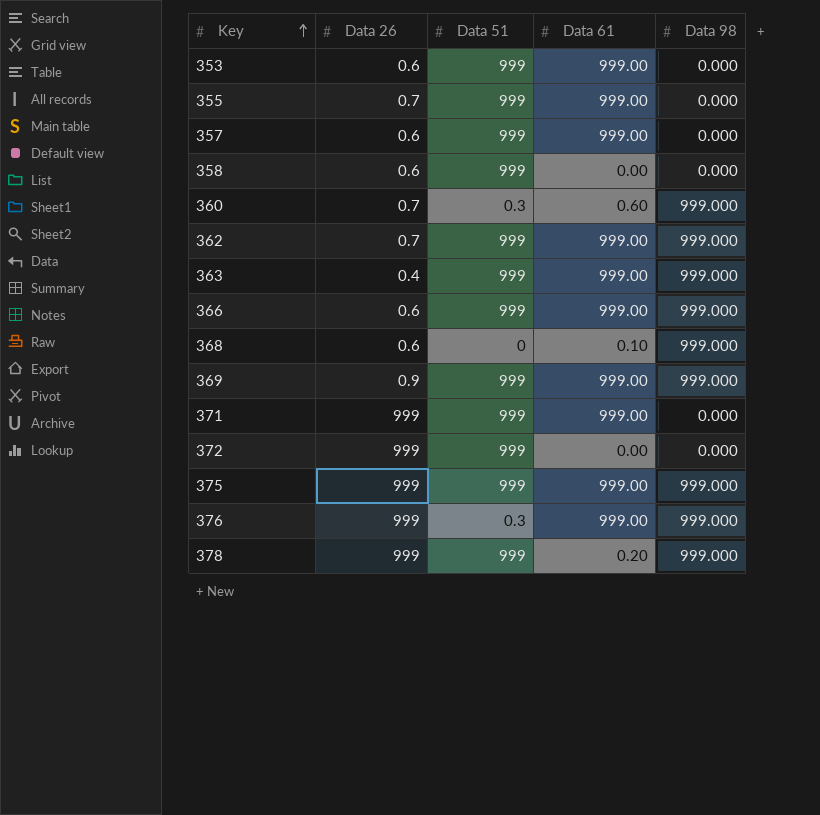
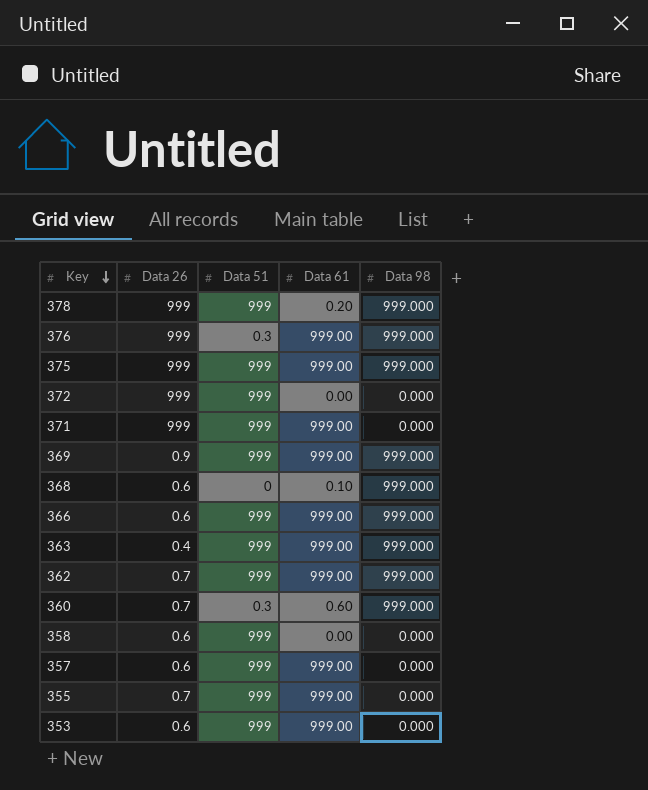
row order: Key ascending -> Key descending

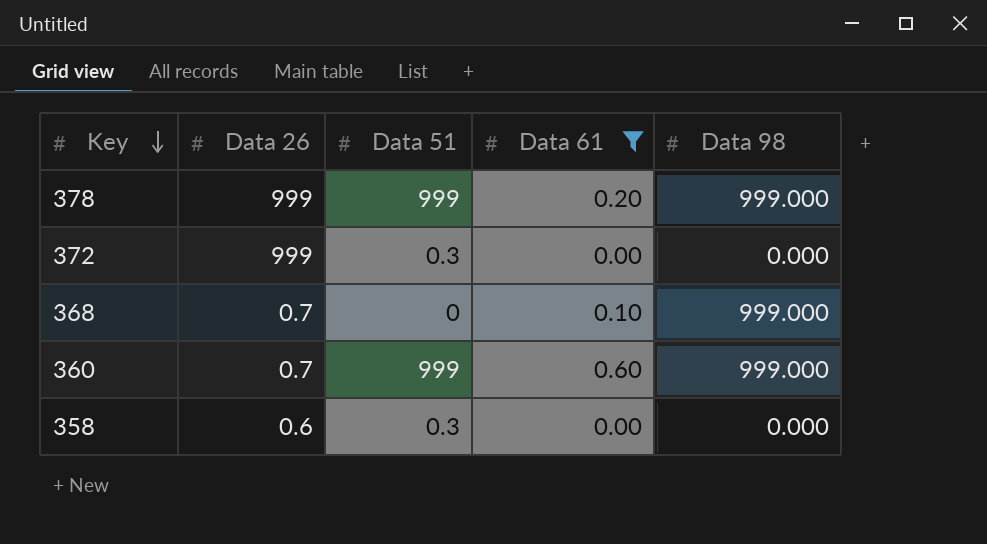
filter: none -> Data 61 != 999.00
372 | Data 51: 999 -> 0.3
368 | Data 26: 0.6 -> 0.7
360 | Data 51: 0.3 -> 999
358 | Data 51: 999 -> 0.3

